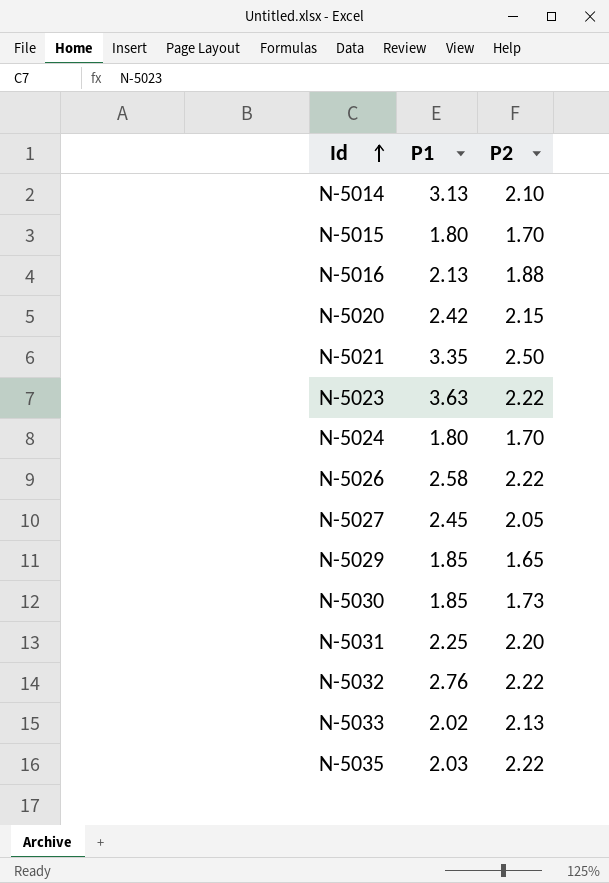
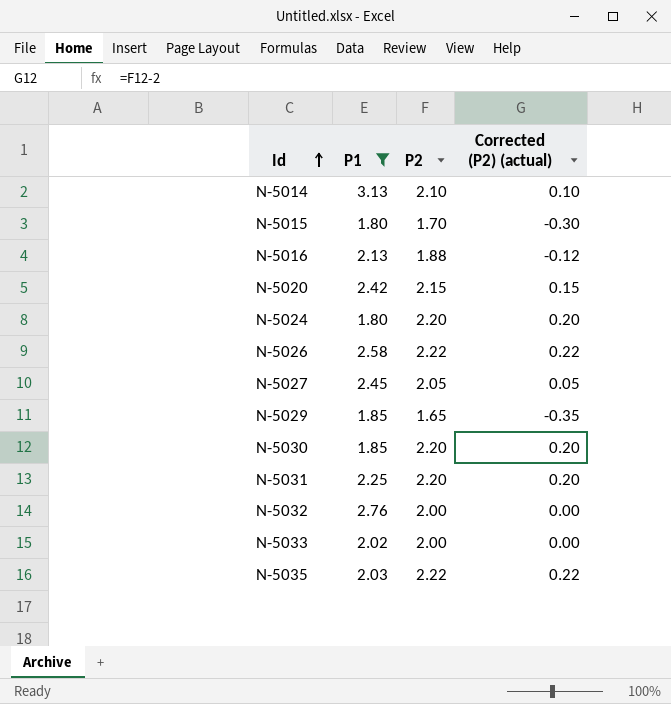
filter: none -> P1 <= 3.13
column Corrected (P2) (actual) | formula: none -> [P2] - 2
N-5024 | P2: 1.70 -> 2.20
N-5030 | P2: 1.73 -> 2.20
N-5032 | P2: 2.22 -> 2.00
N-5033 | P2: 2.13 -> 2.00

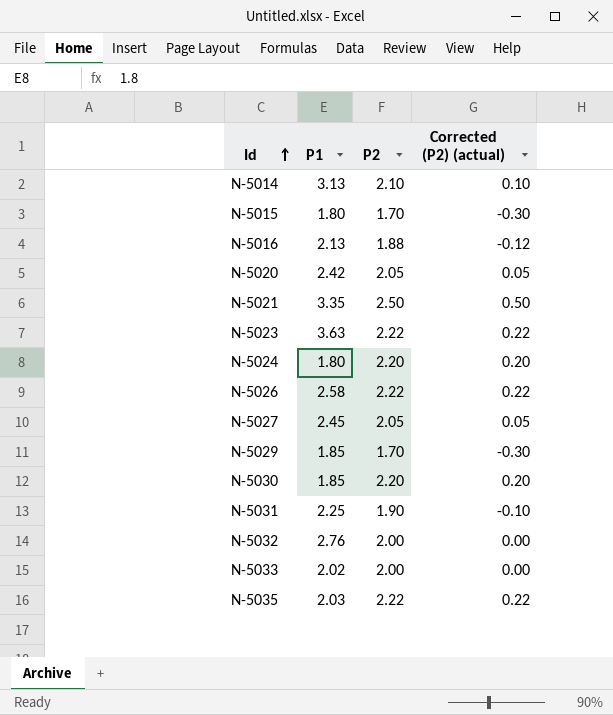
filter: P1 <= 3.13 -> none
N-5020 | P2: 2.15 -> 2.05
N-5020 | Corrected (P2) (actual): 0.15 -> 0.05
N-5029 | P2: 1.65 -> 1.70
N-5029 | Corrected (P2) (actual): -0.35 -> -0.30
N-5031 | P2: 2.20 -> 1.90
N-5031 | Corrected (P2) (actual): 0.20 -> -0.10

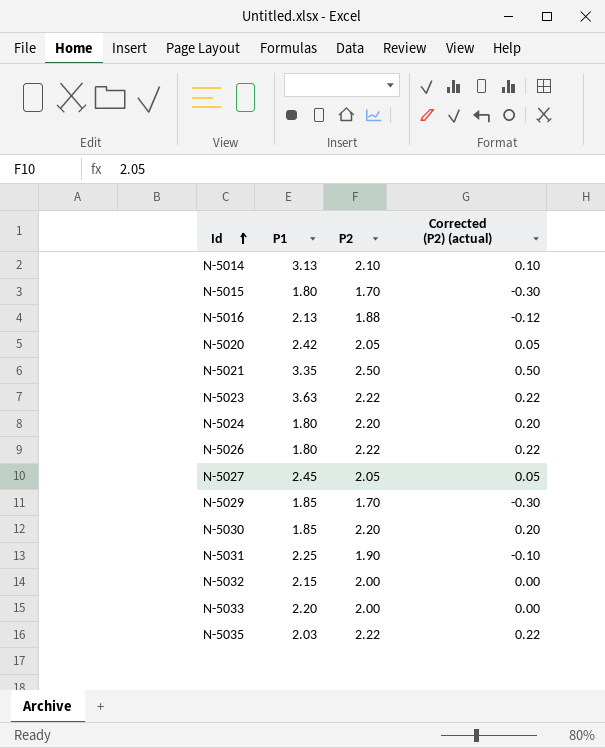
N-5026 | P1: 2.58 -> 1.80
N-5032 | P1: 2.76 -> 2.15
N-5033 | P1: 2.02 -> 2.20

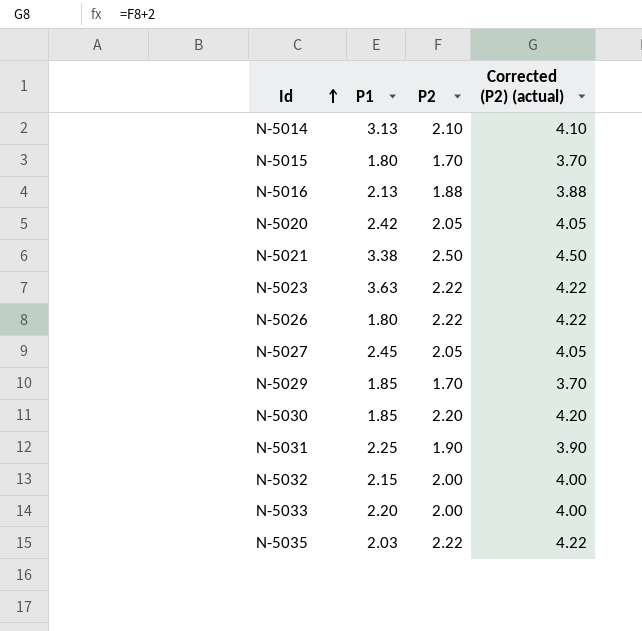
column Corrected (P2) (actual) | formula: [P2] - 2 -> [P2] + 2
row N-5024: 1.80 | 2.20 | 0.20 -> none
N-5021 | P1: 3.35 -> 3.38

